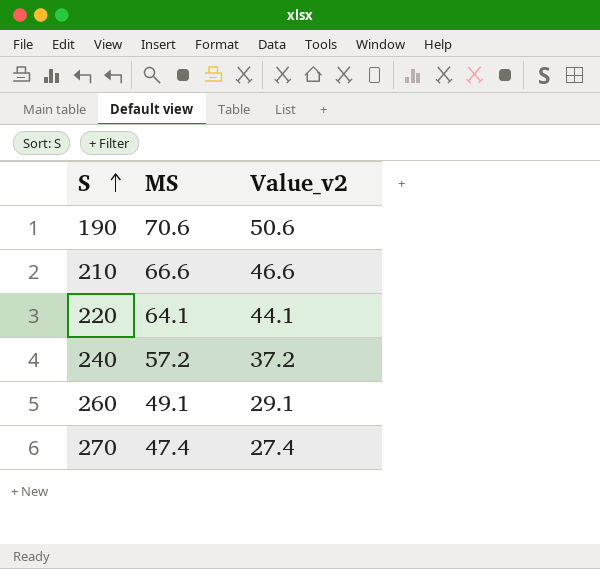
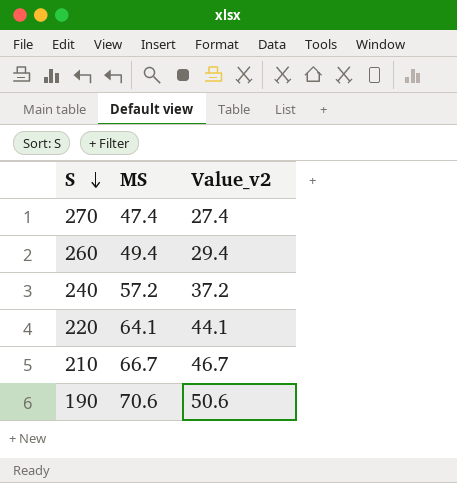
row order: S ascending -> S descending
260 | MS: 49.1 -> 49.4
260 | Value_v2: 29.1 -> 29.4
210 | MS: 66.6 -> 66.7
210 | Value_v2: 46.6 -> 46.7

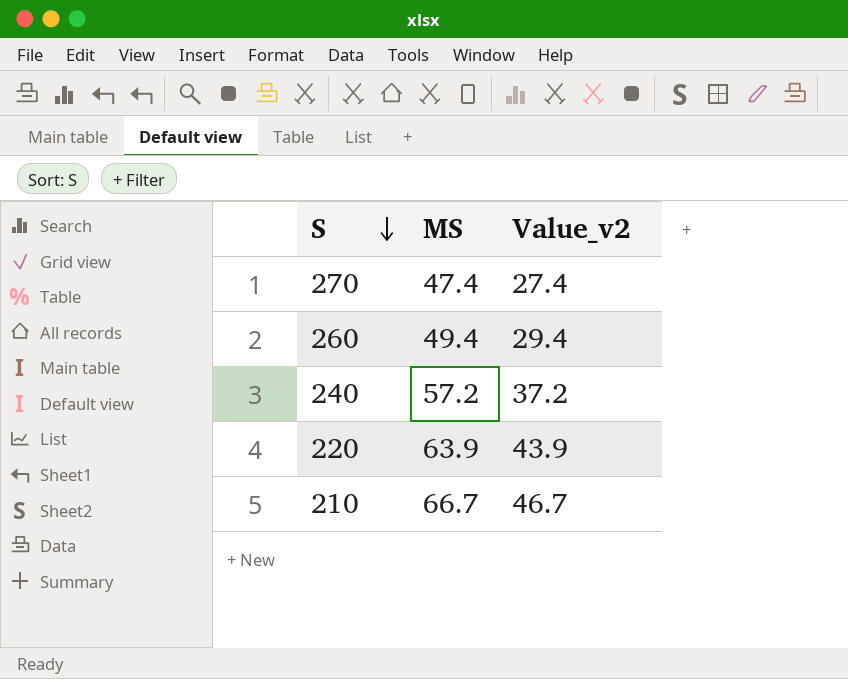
row 190: 70.6 | 50.6 -> none
220 | MS: 64.1 -> 63.9
220 | Value_v2: 44.1 -> 43.9

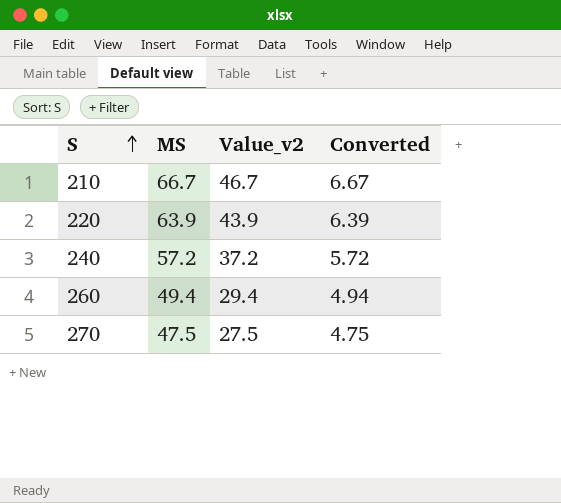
row order: S descending -> S ascending
column Converted | formula: none -> [MS] * 0.1
270 | MS: 47.4 -> 47.5
270 | Value_v2: 27.4 -> 27.5

